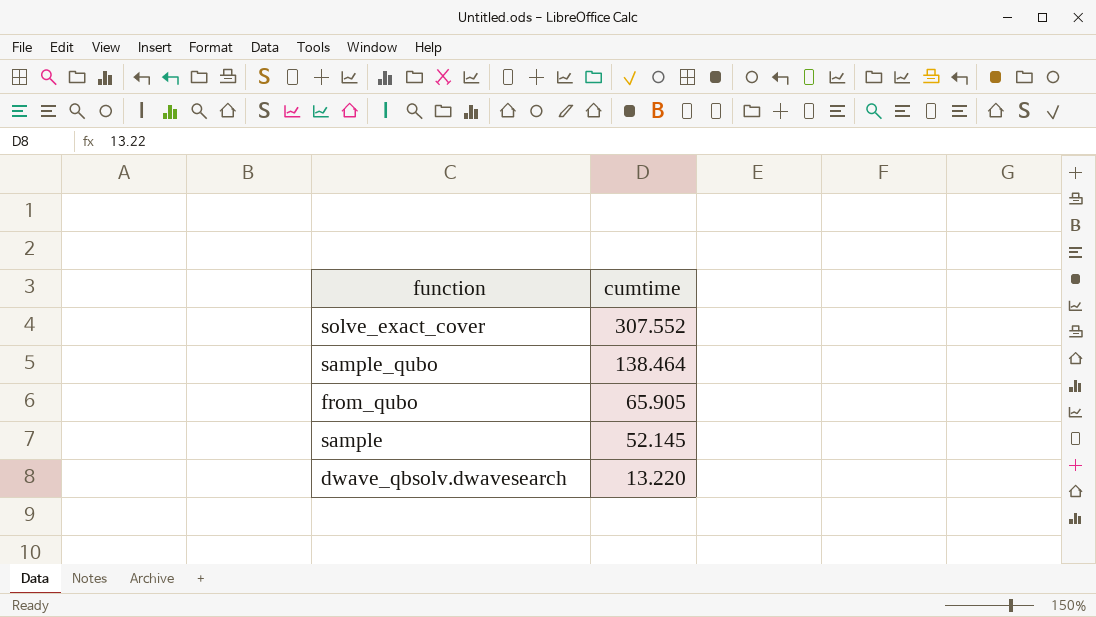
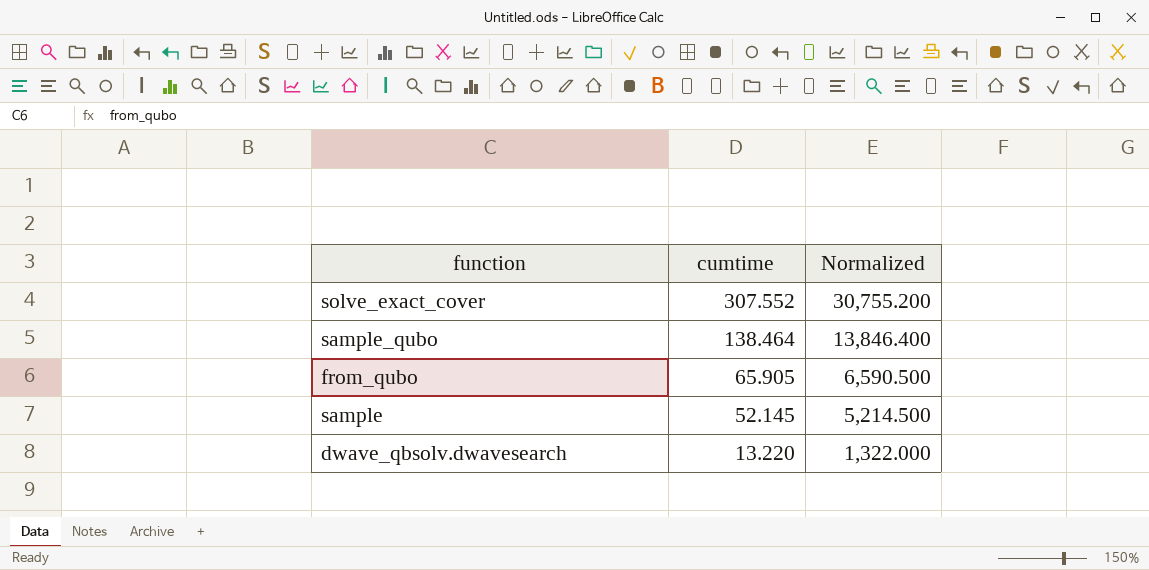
column Normalized | formula: none -> [cumtime] * 100

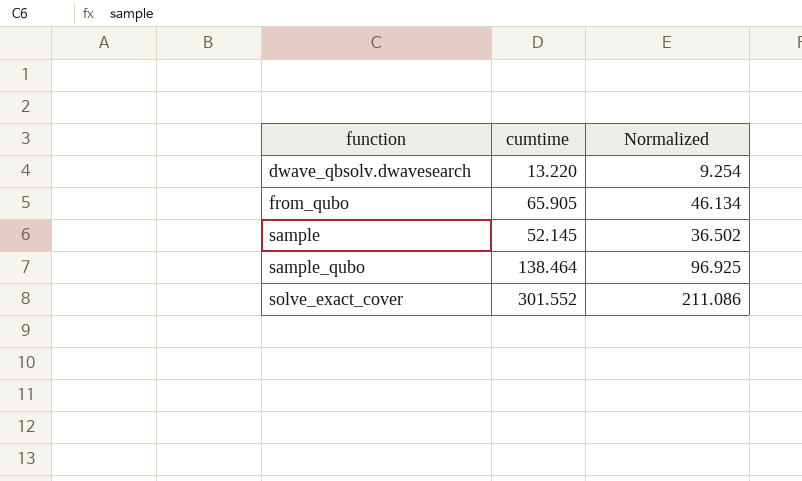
row order: cumtime descending -> function ascending
column Normalized | formula: [cumtime] * 100 -> [cumtime] * 0.7
solve_exact_cover | cumtime: 307.552 -> 301.552

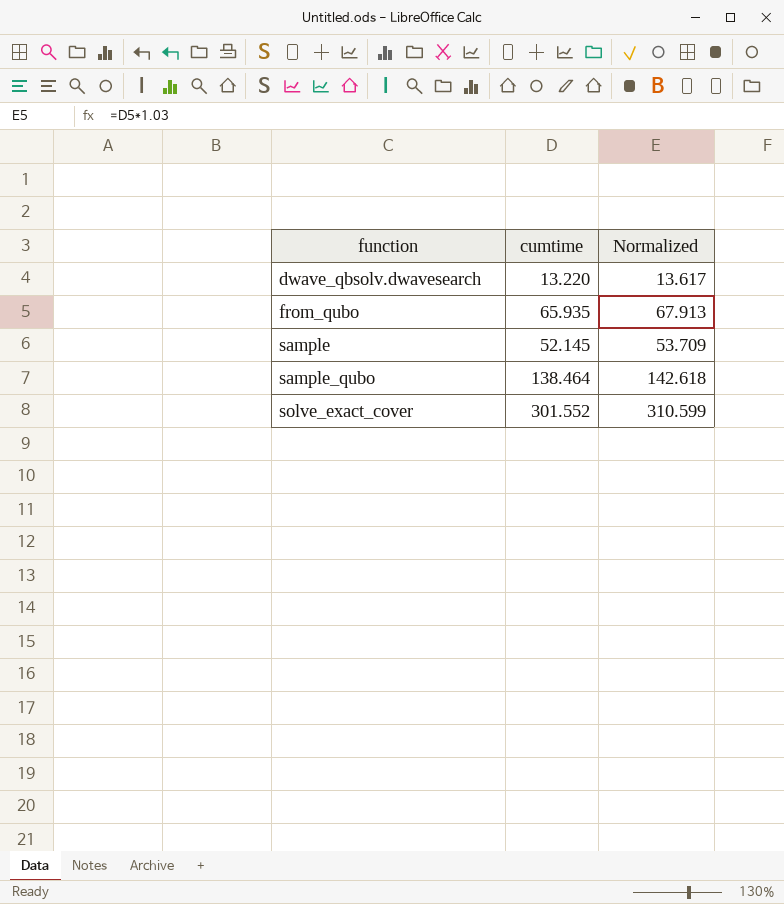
column Normalized | formula: [cumtime] * 0.7 -> [cumtime] * 1.03
from_qubo | cumtime: 65.905 -> 65.935

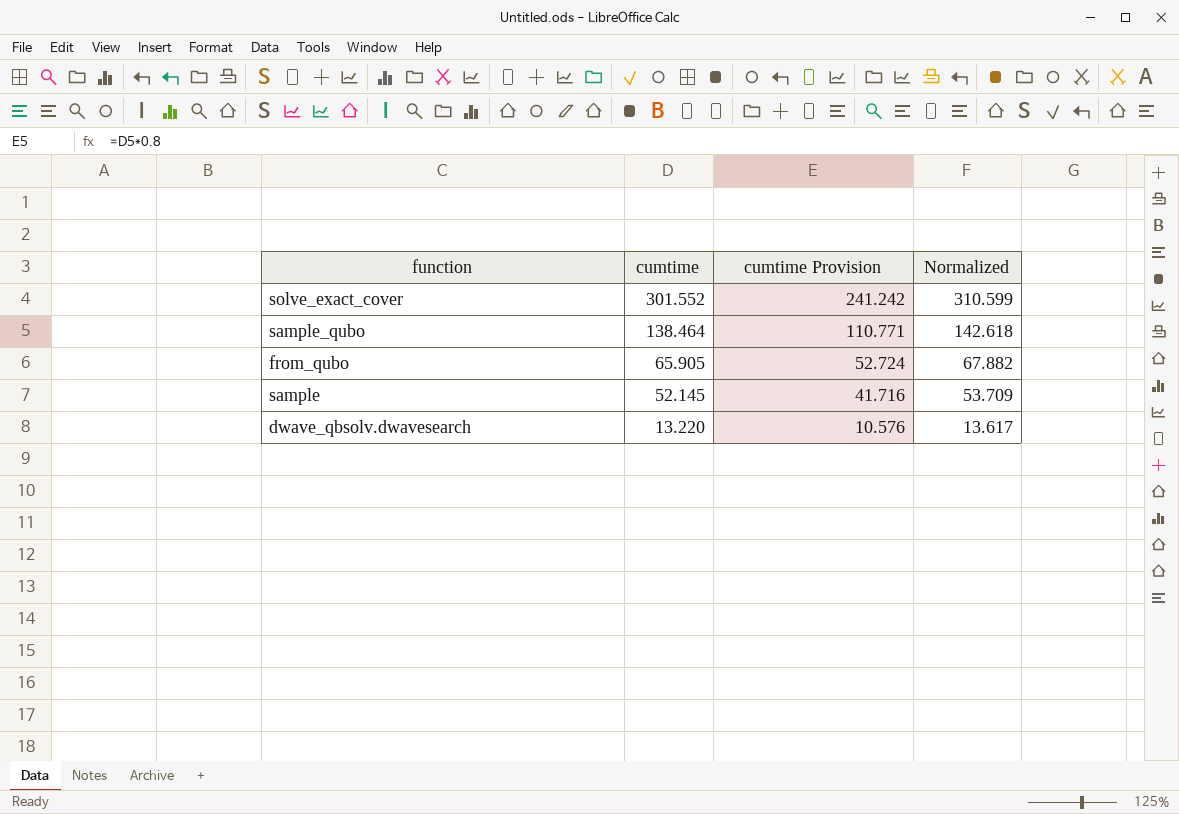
row order: function ascending -> cumtime descending
column cumtime Provision | formula: none -> [cumtime] * 0.8
from_qubo | cumtime: 65.935 -> 65.905
from_qubo | Normalized: 67.913 -> 67.882

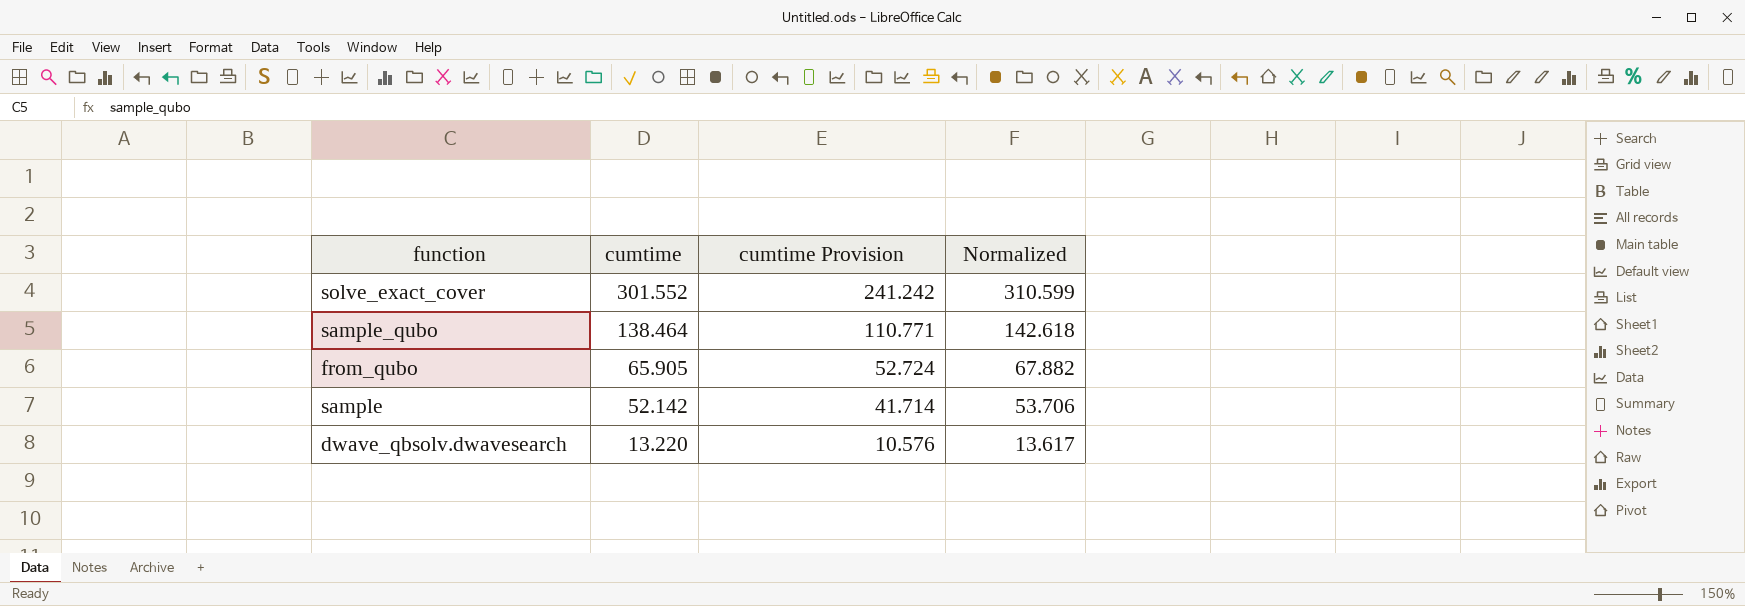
sample | cumtime: 52.145 -> 52.142
sample | cumtime Provision: 41.716 -> 41.714
sample | Normalized: 53.709 -> 53.706

